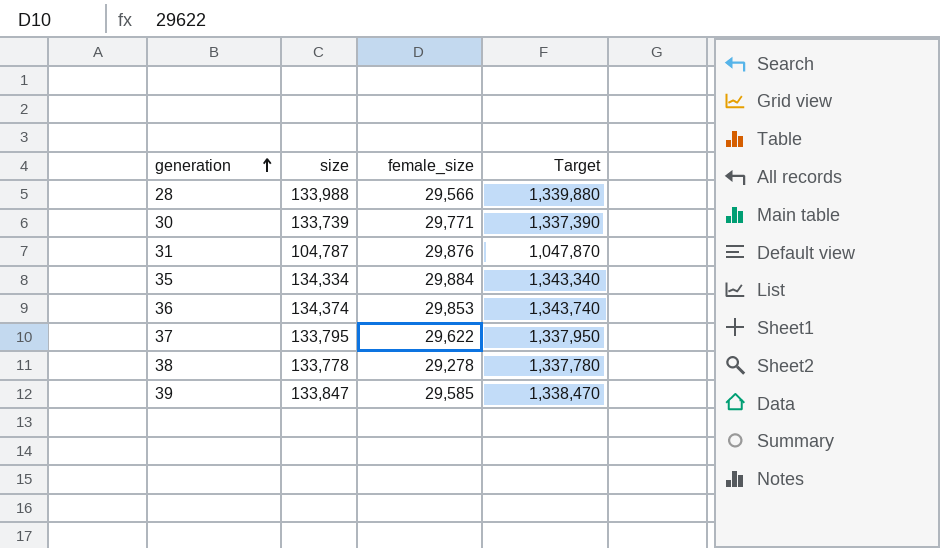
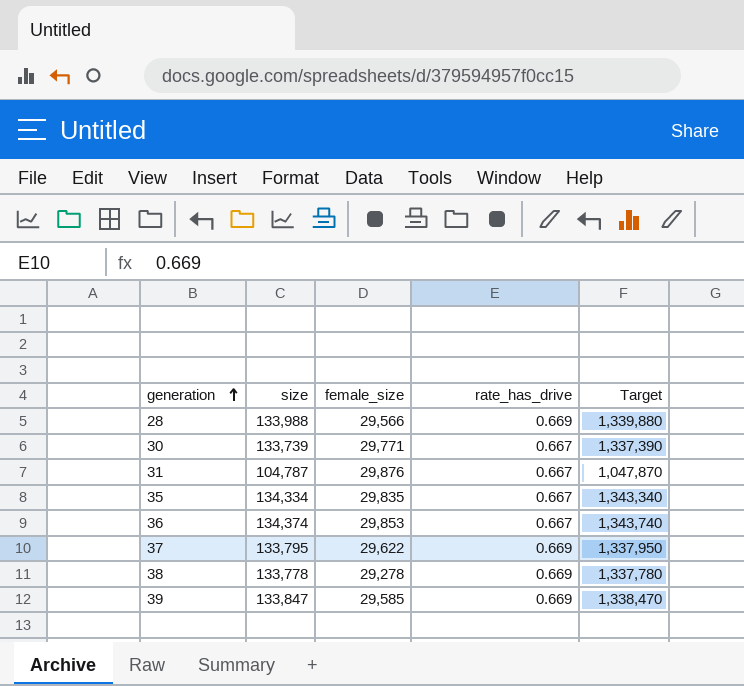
column rate_has_drive | position: none -> 4
35 | female_size: 29,884 -> 29,835

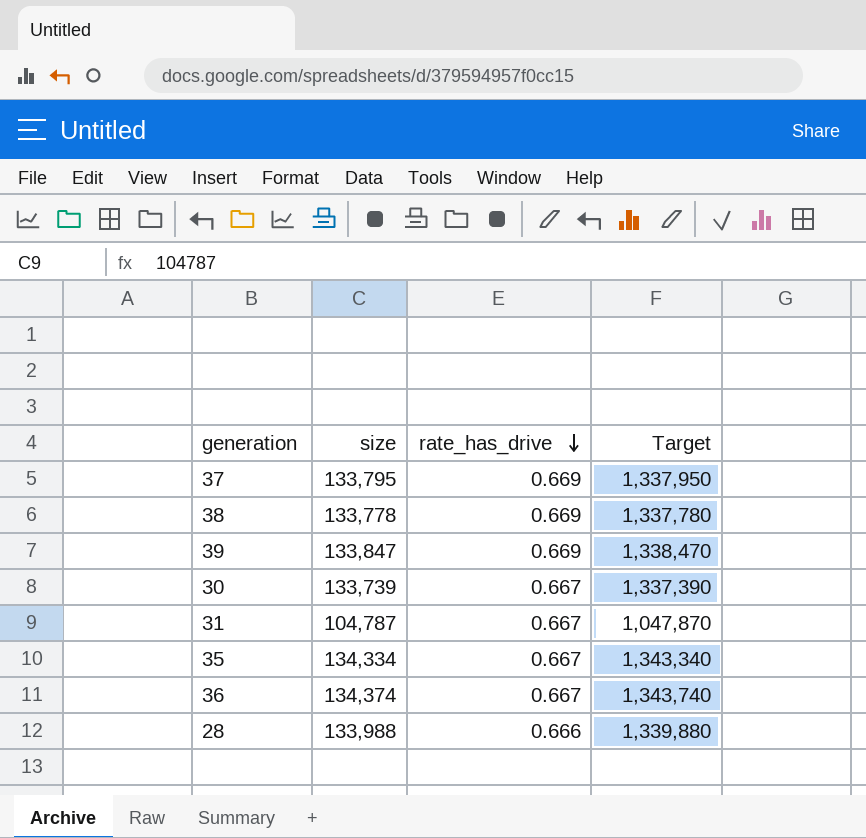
row order: generation ascending -> rate_has_drive descending
column female_size | position: 3 -> none
28 | rate_has_drive: 0.669 -> 0.666

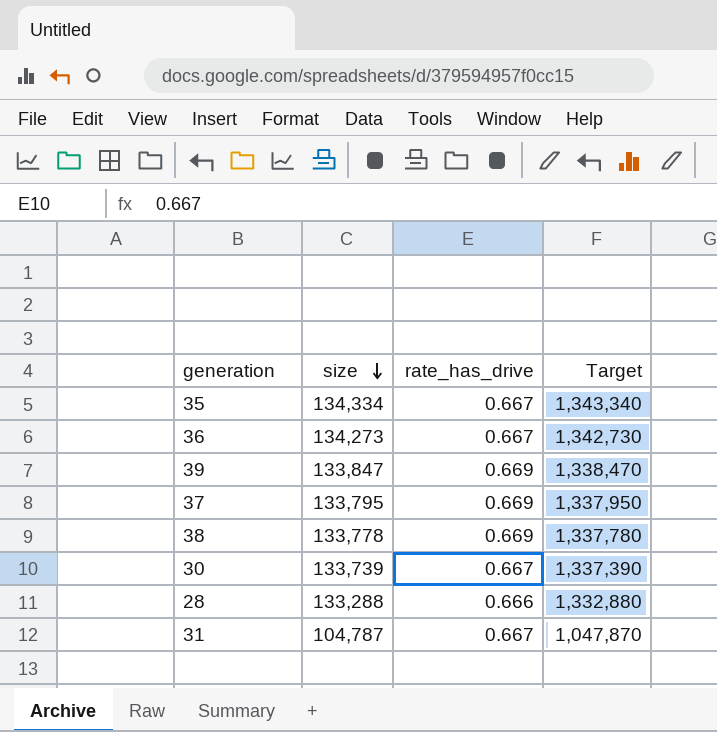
row order: rate_has_drive descending -> size descending
36 | size: 134,374 -> 134,273
36 | Target: 1,343,740 -> 1,342,730
28 | size: 133,988 -> 133,288
28 | Target: 1,339,880 -> 1,332,880

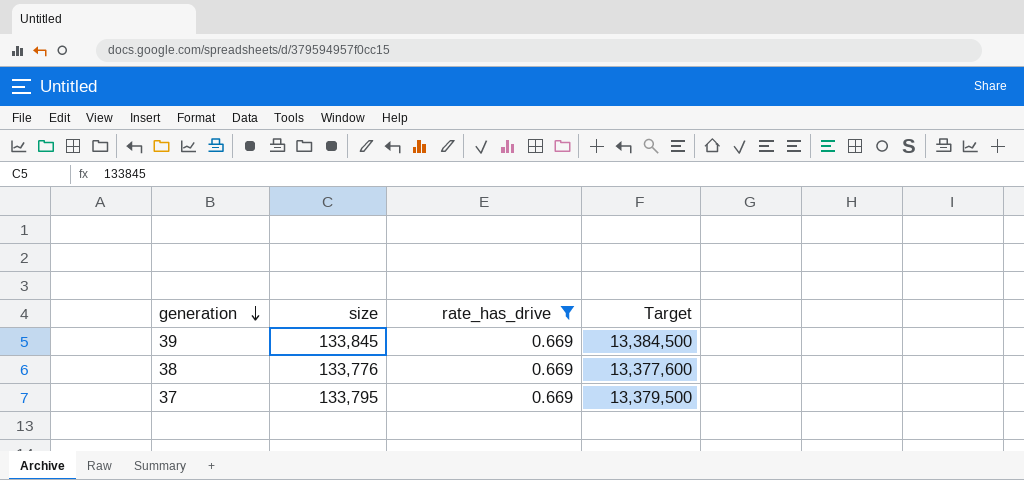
filter: none -> rate_has_drive = 0.669
row order: size descending -> generation descending
column Target | formula: [size] * 10 -> [size] * 100
39 | size: 133,847 -> 133,845
38 | size: 133,778 -> 133,776

